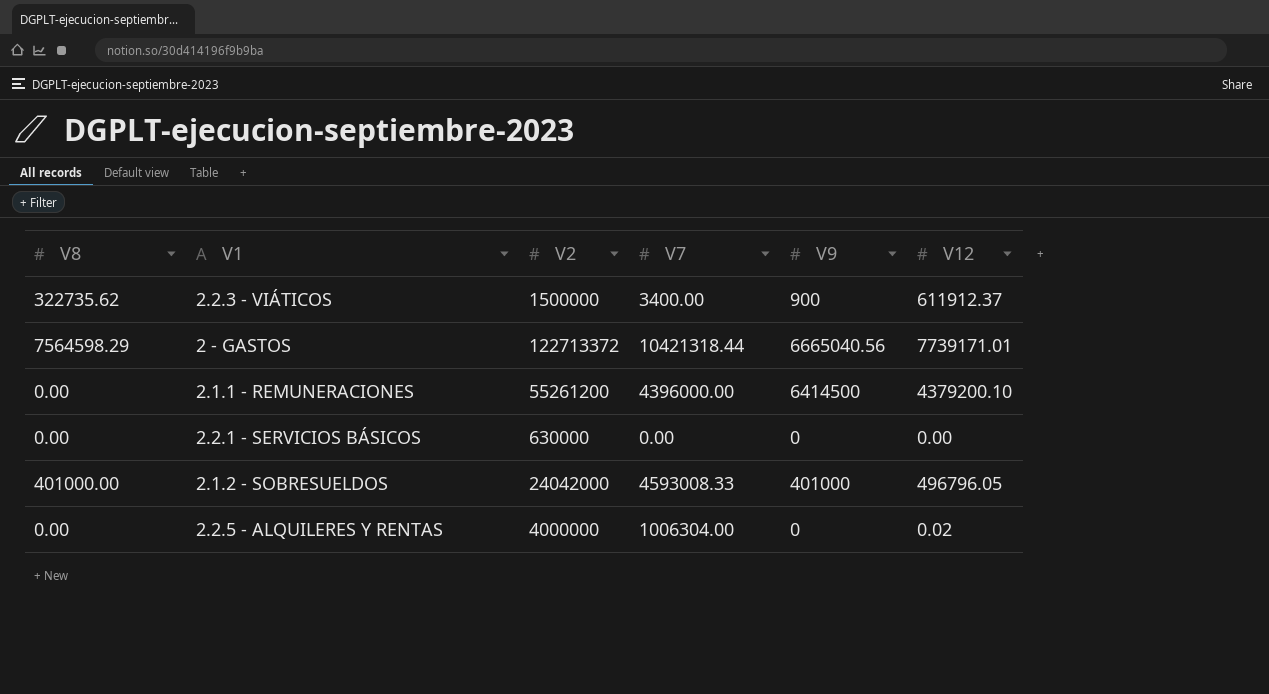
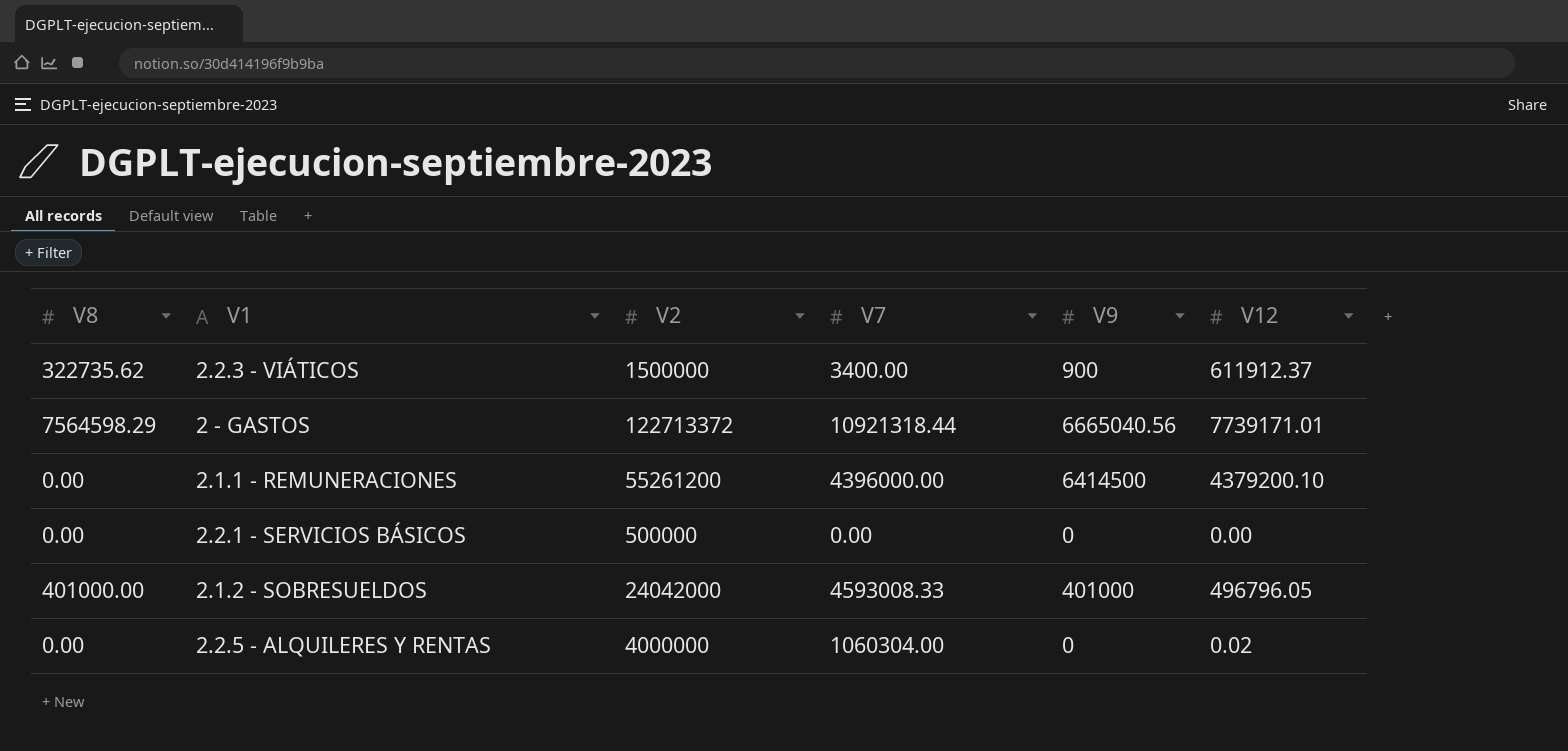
2 - GASTOS | V7: 10421318.44 -> 10921318.44
2.2.1 - SERVICIOS BÁSICOS | V2: 630000 -> 500000
2.2.5 - ALQUILERES Y RENTAS | V7: 1006304.00 -> 1060304.00

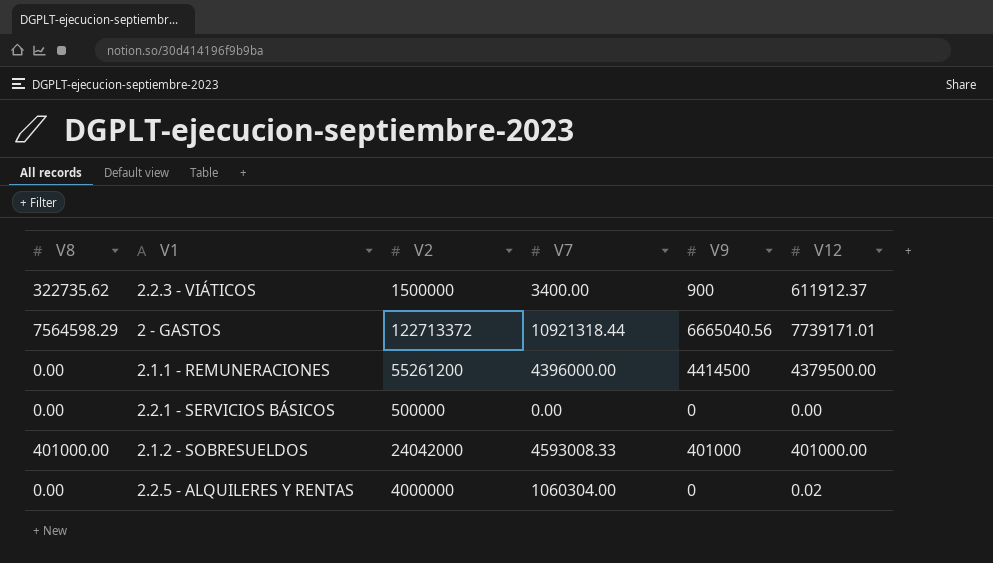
2.1.1 - REMUNERACIONES | V9: 6414500 -> 4414500
2.1.1 - REMUNERACIONES | V12: 4379200.10 -> 4379500.00
2.1.2 - SOBRESUELDOS | V12: 496796.05 -> 401000.00

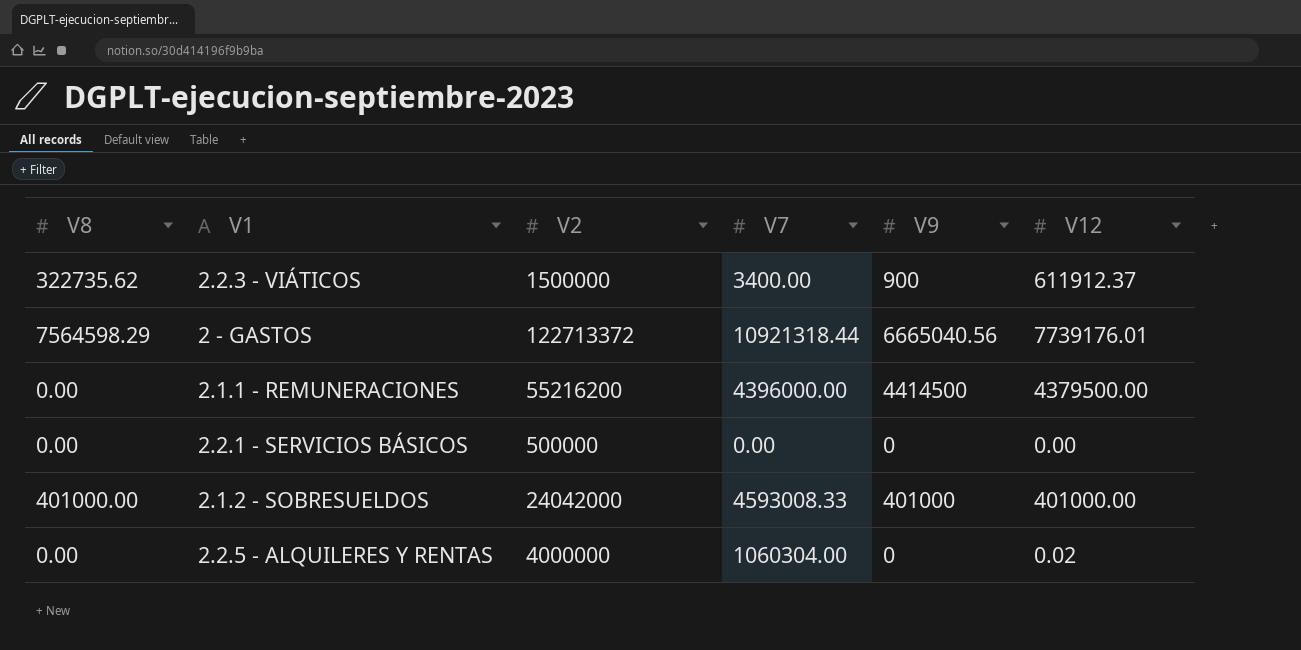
2 - GASTOS | V12: 7739171.01 -> 7739176.01
2.1.1 - REMUNERACIONES | V2: 55261200 -> 55216200

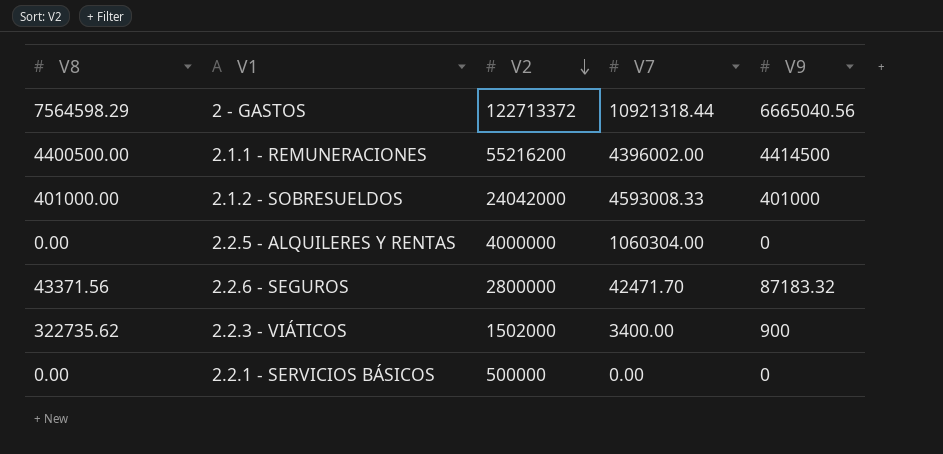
row order: none -> V2 descending
column V12 | position: 6 -> none
2.1.1 - REMUNERACIONES | V8: 0.00 -> 4400500.00
2.1.1 - REMUNERACIONES | V7: 4396000.00 -> 4396002.00
row 2.2.6 - SEGUROS: none -> 43371.56 | 2800000 | 42471.70 | 87183.32
2.2.3 - VIÁTICOS | V2: 1500000 -> 1502000

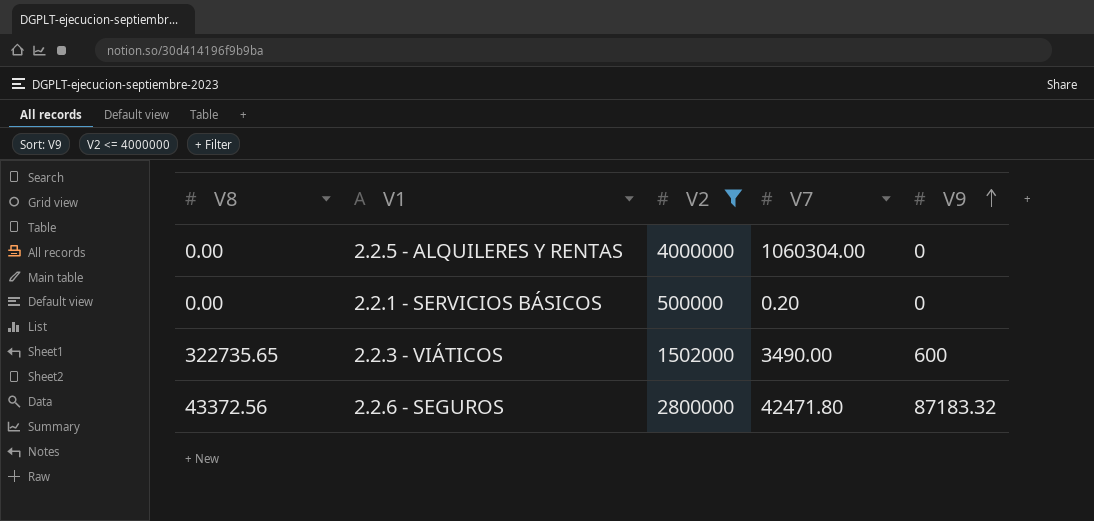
filter: none -> V2 <= 4000000
row order: V2 descending -> V9 ascending
2.2.1 - SERVICIOS BÁSICOS | V7: 0.00 -> 0.20
2.2.3 - VIÁTICOS | V8: 322735.62 -> 322735.65
2.2.3 - VIÁTICOS | V7: 3400.00 -> 3490.00
2.2.3 - VIÁTICOS | V9: 900 -> 600
2.2.6 - SEGUROS | V8: 43371.56 -> 43372.56
2.2.6 - SEGUROS | V7: 42471.70 -> 42471.80

